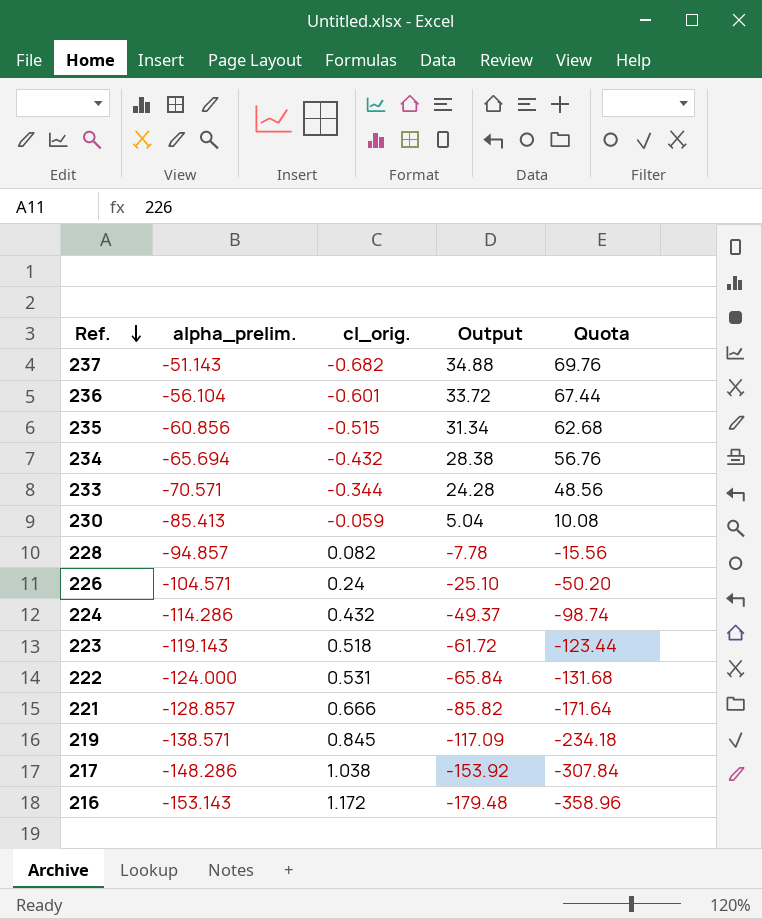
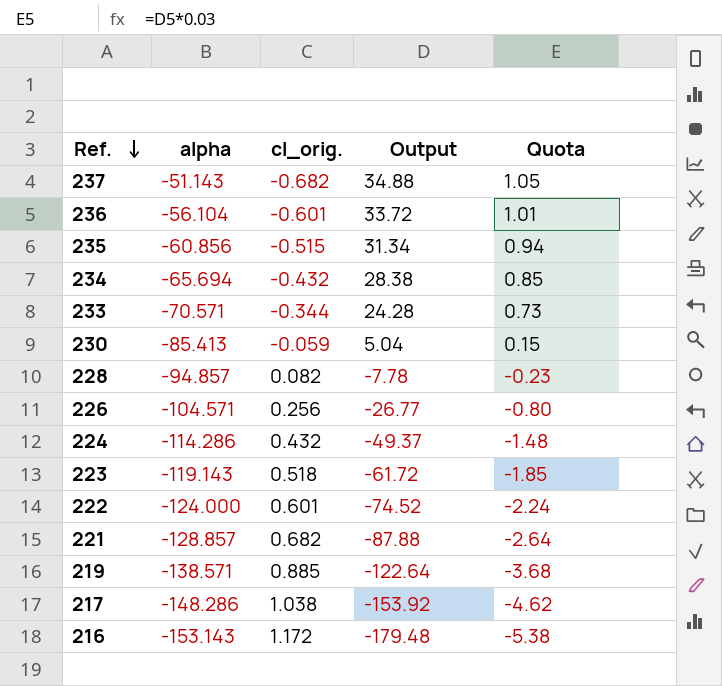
column name: alpha_prelim. -> alpha
column Quota | formula: [Output] * 2 -> [Output] * 0.03
226 | cl_orig.: 0.24 -> 0.256
226 | Output: -25.10 -> -26.77
222 | cl_orig.: 0.531 -> 0.601
222 | Output: -65.84 -> -74.52
221 | cl_orig.: 0.666 -> 0.682
221 | Output: -85.82 -> -87.88
219 | cl_orig.: 0.845 -> 0.885
219 | Output: -117.09 -> -122.64

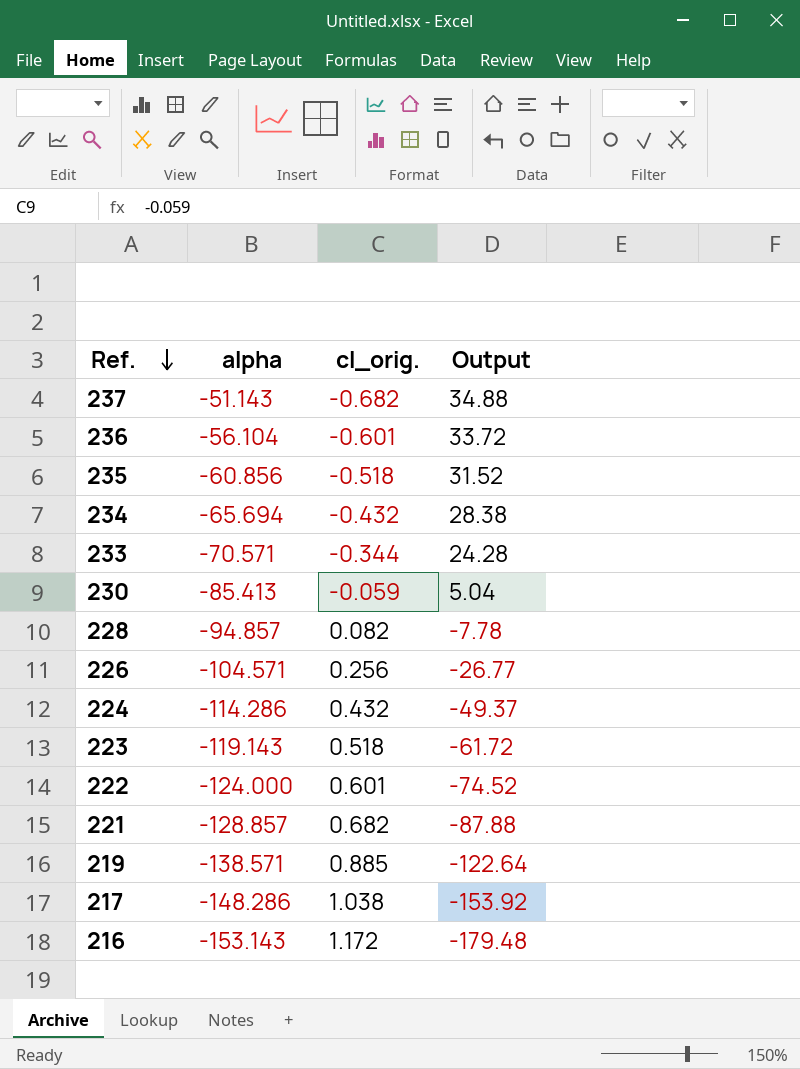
column Quota | formula: [Output] * 0.03 -> none
235 | cl_orig.: -0.515 -> -0.518
235 | Output: 31.34 -> 31.52

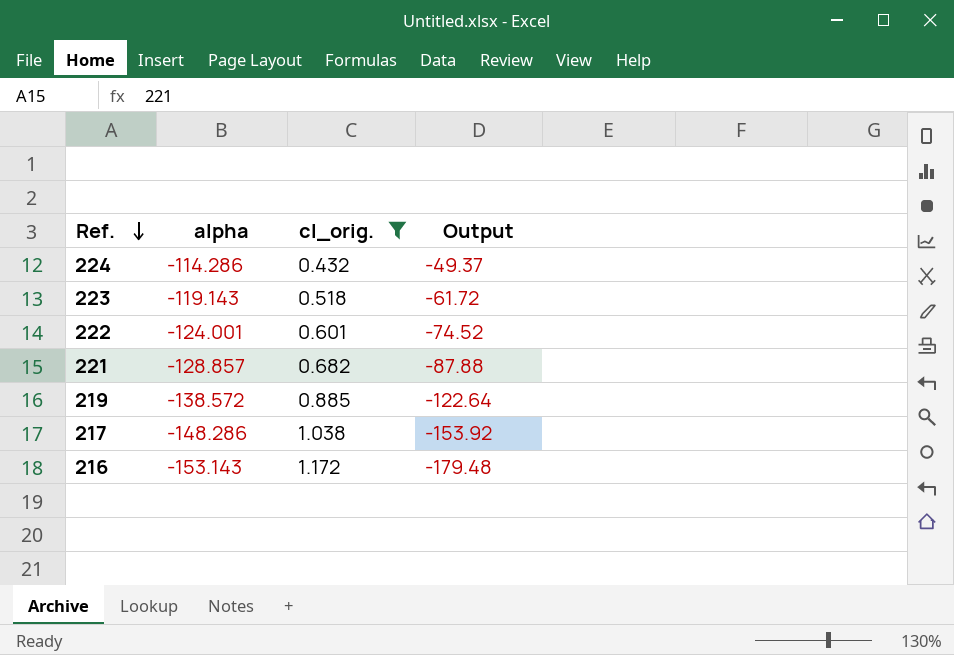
filter: none -> cl_orig. >= 0.432
222 | alpha: -124.000 -> -124.001
219 | alpha: -138.571 -> -138.572

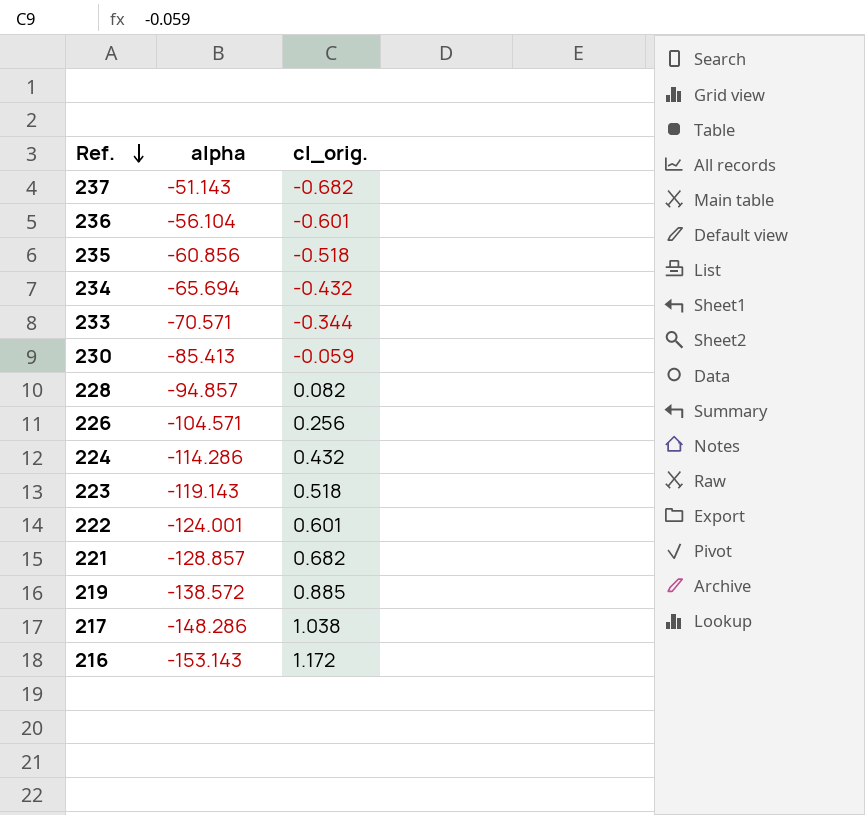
filter: cl_orig. >= 0.432 -> none
column Output | formula: [alpha] * [cl_orig.] -> none

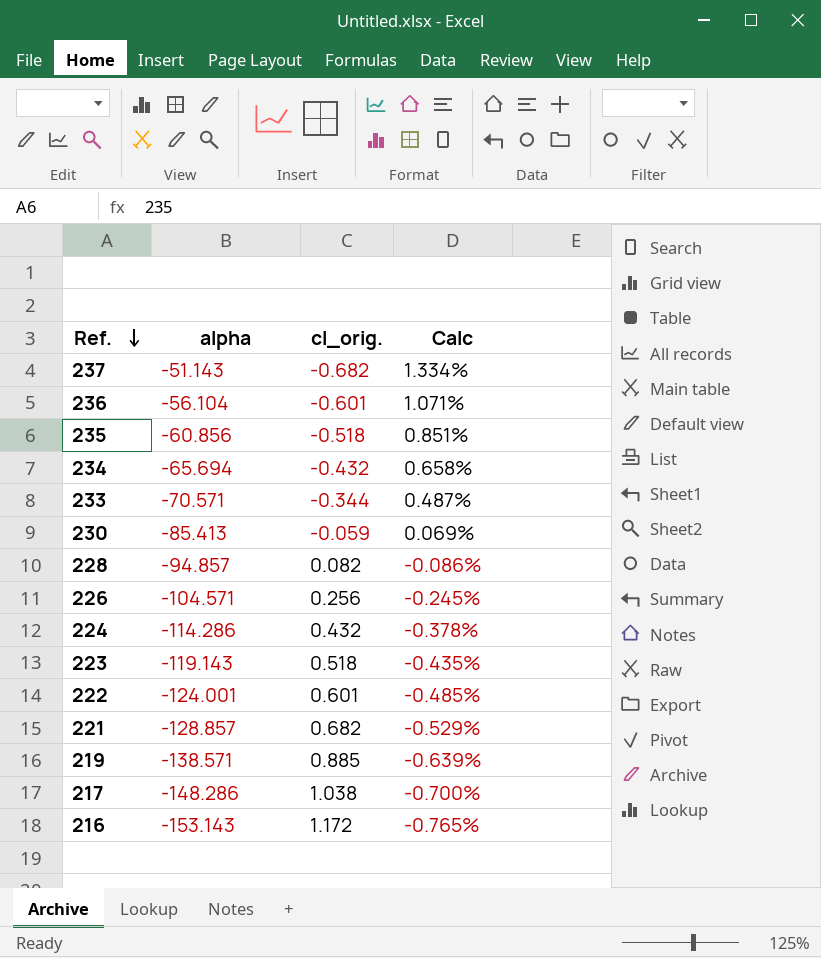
column Calc | formula: none -> [cl_orig.] / [alpha]
219 | alpha: -138.572 -> -138.571

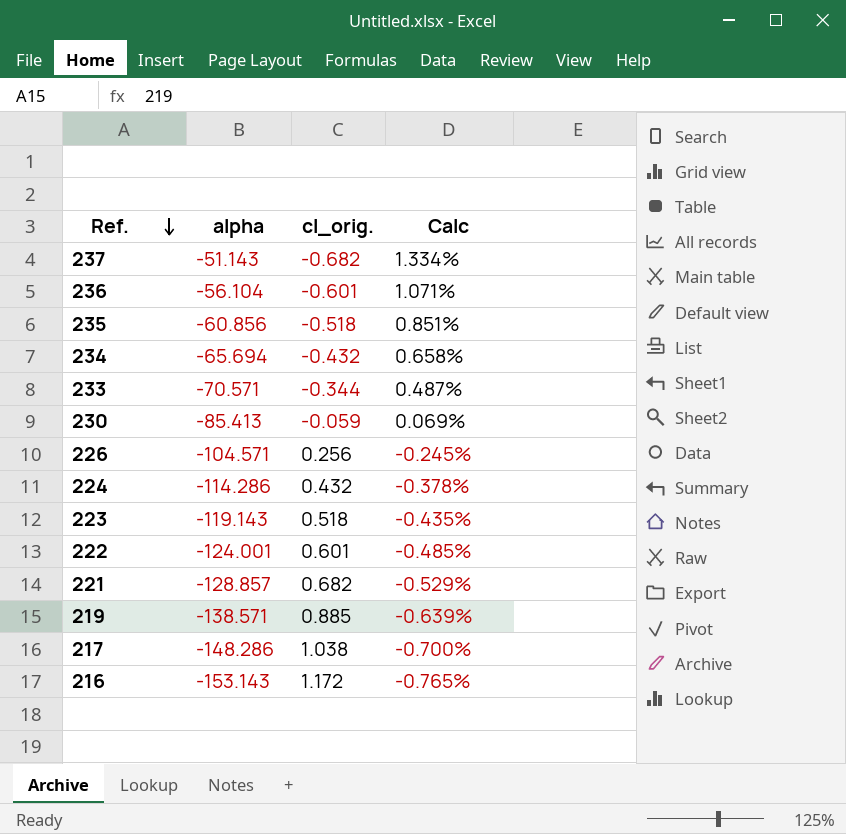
row 228: -94.857 | 0.082 | -0.086% -> none

